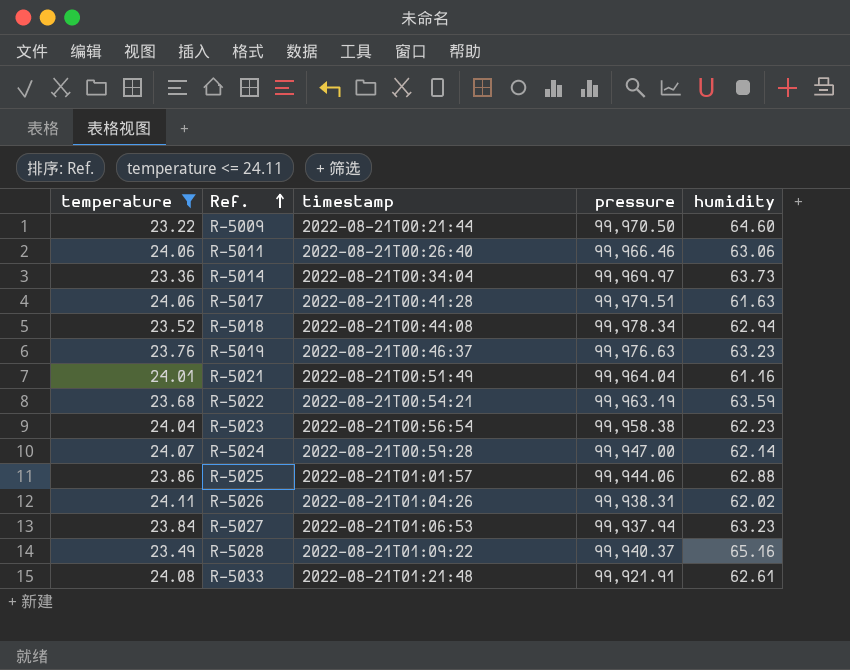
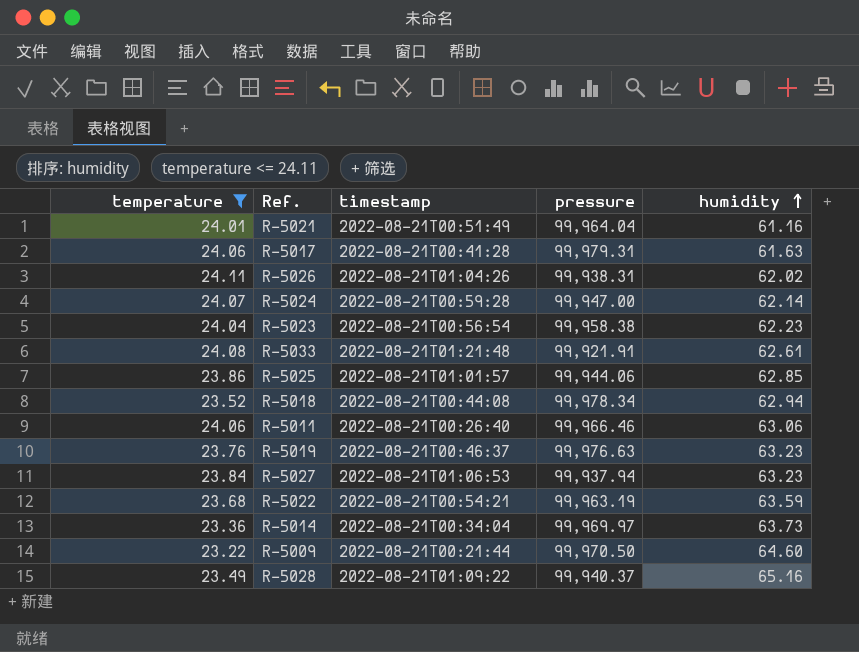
row order: Ref. ascending -> humidity ascending
R-5017 | pressure: 99,979.51 -> 99,979.31
R-5025 | humidity: 62.88 -> 62.85

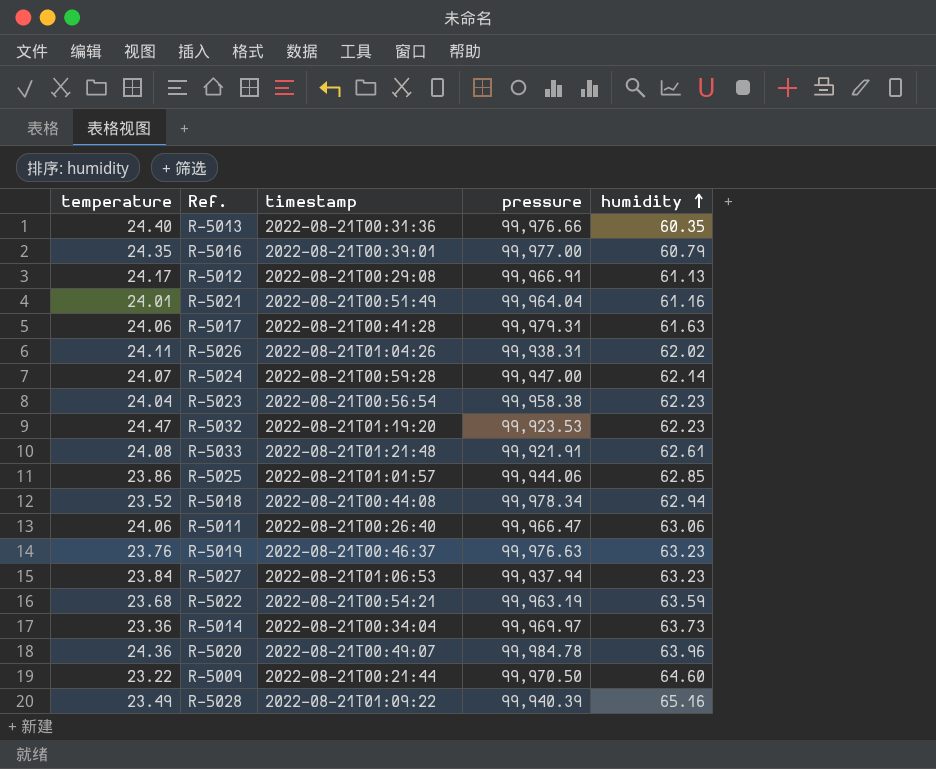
filter: temperature <= 24.11 -> none
R-5011 | pressure: 99,966.46 -> 99,966.47
R-5028 | pressure: 99,940.37 -> 99,940.39

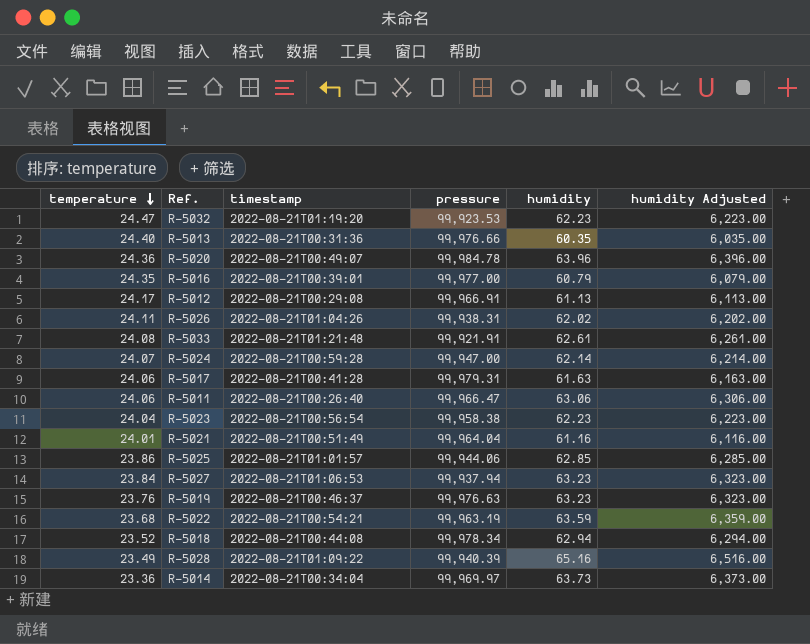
row order: humidity ascending -> temperature descending
column humidity Adjusted | formula: none -> [humidity] * 100
row R-5009: 23.22 | 2022-08-21T00:21:44 | 99,970.50 | 64.60 -> none

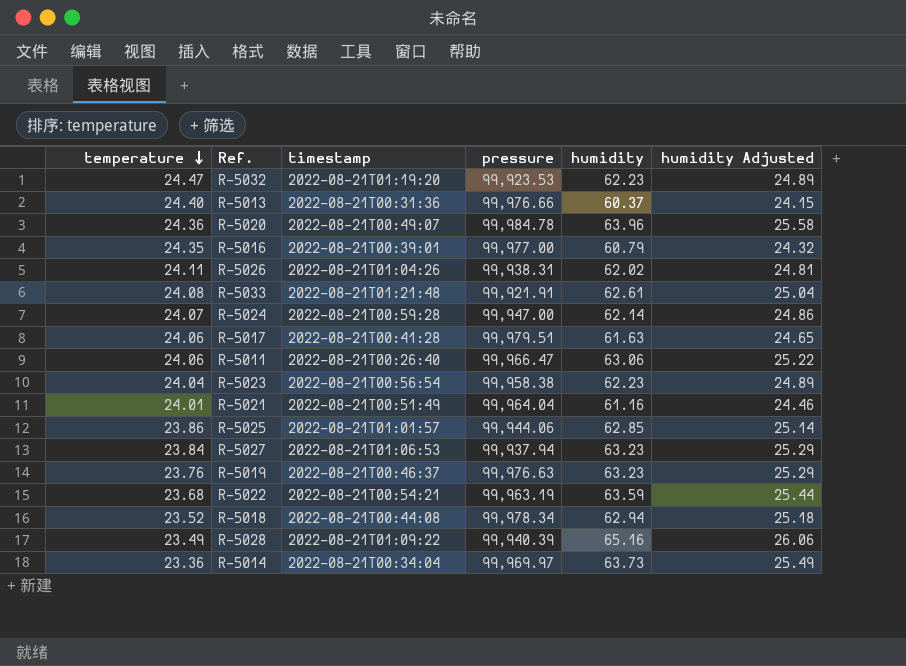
column humidity Adjusted | formula: [humidity] * 100 -> [humidity] * 0.4
row R-5012: 24.17 | 2022-08-21T00:29:08 | 99,966.91 | 61.13 | 6,113.00 -> none
R-5013 | humidity: 60.35 -> 60.37
R-5017 | pressure: 99,979.31 -> 99,979.51

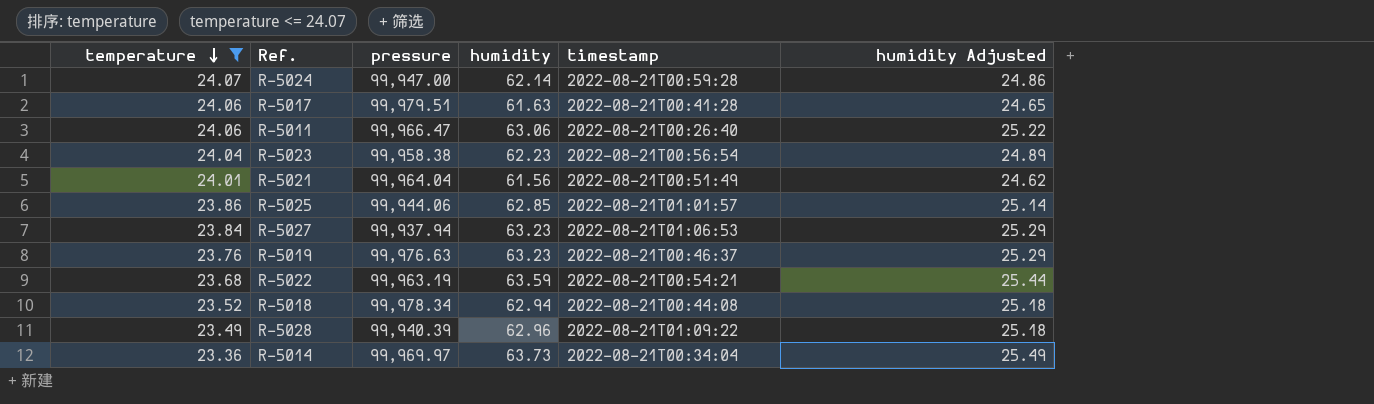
filter: none -> temperature <= 24.07
column timestamp | position: 3 -> 5
R-5021 | humidity: 61.16 -> 61.56
R-5021 | humidity Adjusted: 24.46 -> 24.62
R-5028 | humidity: 65.16 -> 62.96
R-5028 | humidity Adjusted: 26.06 -> 25.18

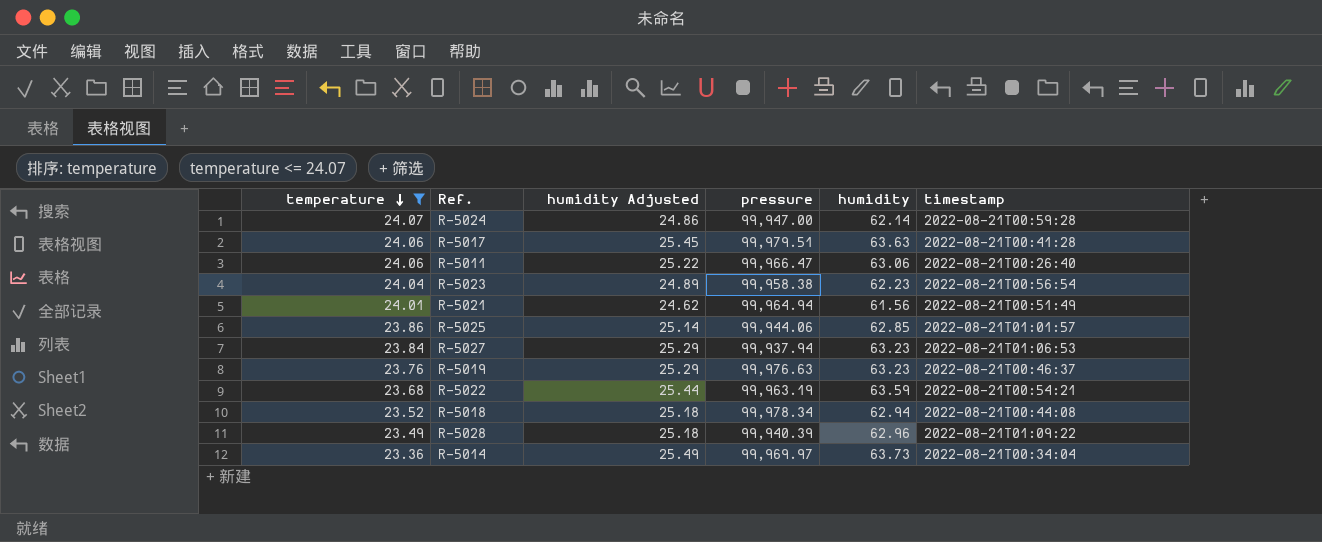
column humidity Adjusted | position: 6 -> 3
R-5017 | humidity Adjusted: 24.65 -> 25.45
R-5017 | humidity: 61.63 -> 63.63
R-5021 | pressure: 99,964.04 -> 99,964.94

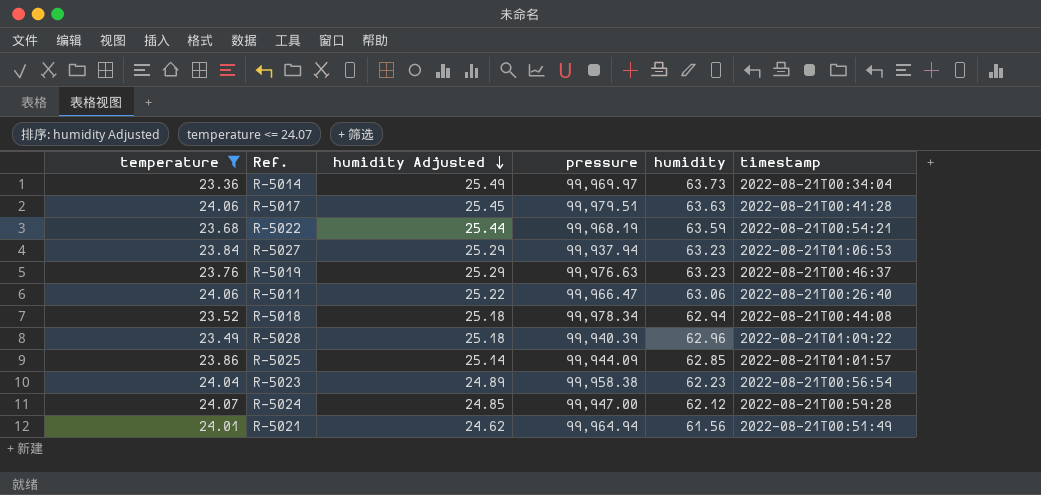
row order: temperature descending -> humidity Adjusted descending
R-5022 | pressure: 99,963.19 -> 99,968.19
R-5025 | pressure: 99,944.06 -> 99,944.09
R-5024 | humidity Adjusted: 24.86 -> 24.85
R-5024 | humidity: 62.14 -> 62.12

